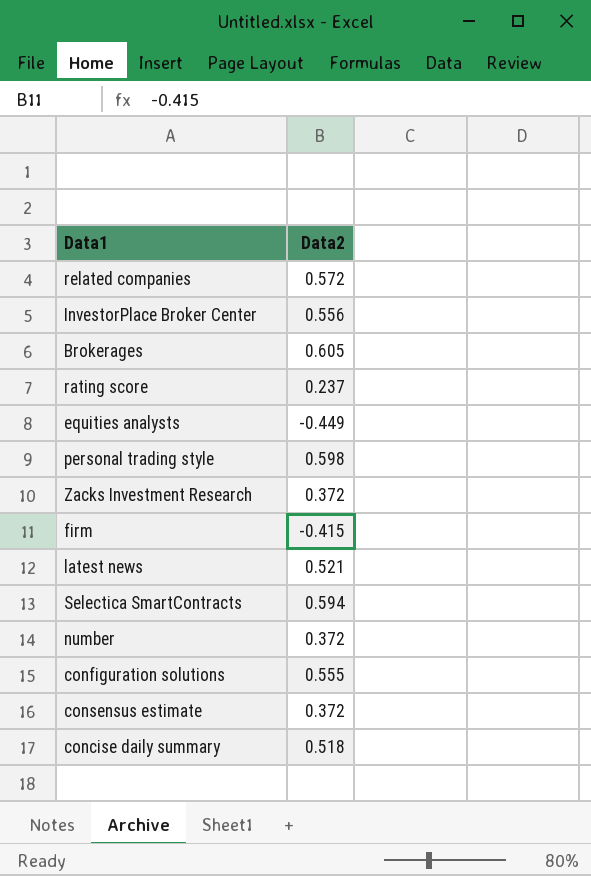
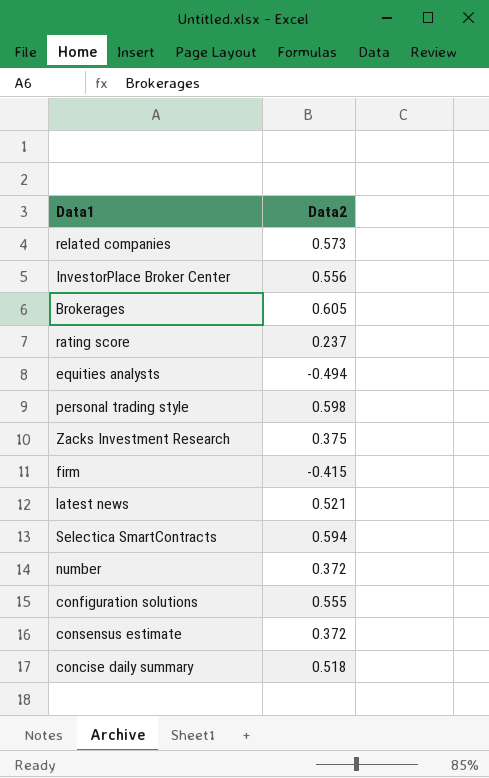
related companies | Data2: 0.572 -> 0.573
equities analysts | Data2: -0.449 -> -0.494
Zacks Investment Research | Data2: 0.372 -> 0.375

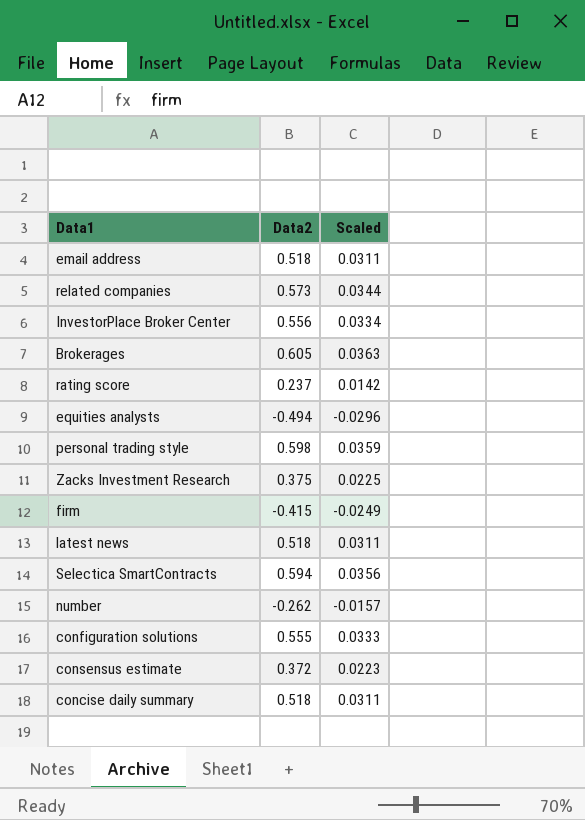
column Scaled | formula: none -> [Data2] * 0.06
row email address: none -> 0.518 | 0.0311
latest news | Data2: 0.521 -> 0.518
number | Data2: 0.372 -> -0.262

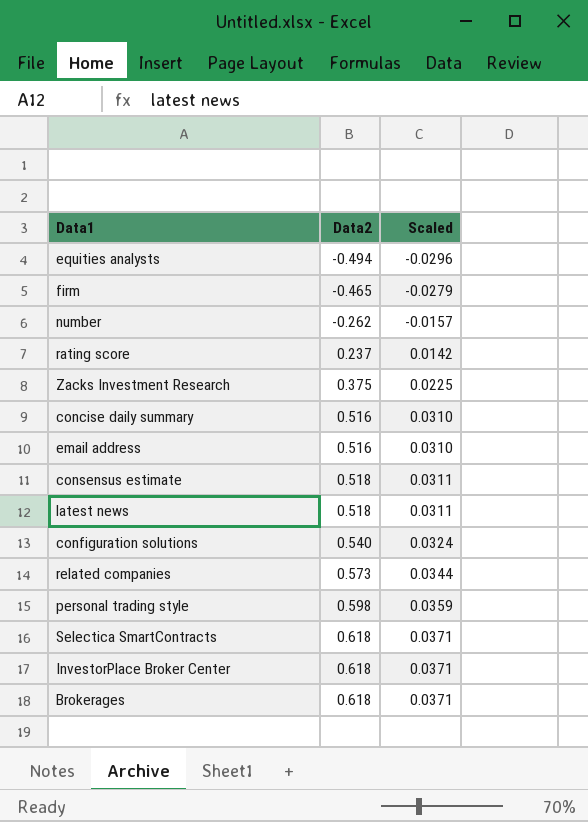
row order: none -> Data2 ascending
firm | Data2: -0.415 -> -0.465
firm | Scaled: -0.0249 -> -0.0279
concise daily summary | Data2: 0.518 -> 0.516
concise daily summary | Scaled: 0.0311 -> 0.0310
email address | Data2: 0.518 -> 0.516
email address | Scaled: 0.0311 -> 0.0310
consensus estimate | Data2: 0.372 -> 0.518
consensus estimate | Scaled: 0.0223 -> 0.0311
configuration solutions | Data2: 0.555 -> 0.540
configuration solutions | Scaled: 0.0333 -> 0.0324
Selectica SmartContracts | Data2: 0.594 -> 0.618
Selectica SmartContracts | Scaled: 0.0356 -> 0.0371
InvestorPlace Broker Center | Data2: 0.556 -> 0.618
InvestorPlace Broker Center | Scaled: 0.0334 -> 0.0371
Brokerages | Data2: 0.605 -> 0.618
Brokerages | Scaled: 0.0363 -> 0.0371

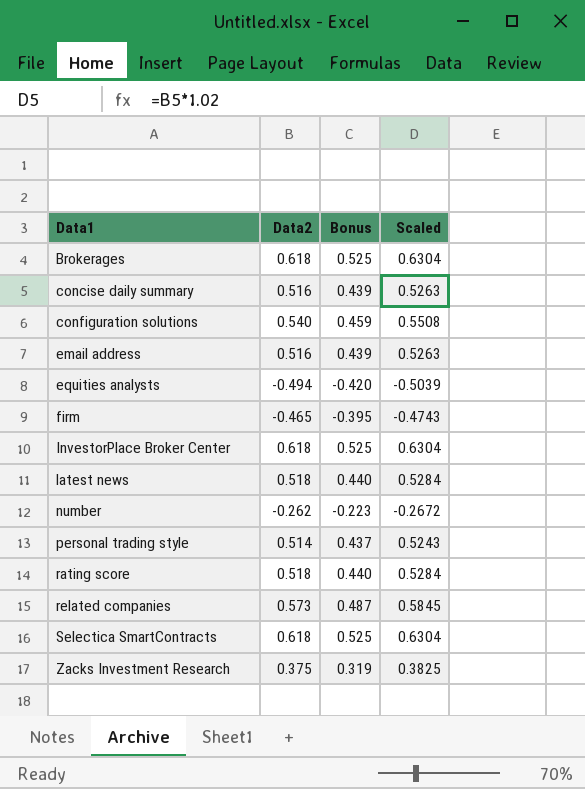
row order: Data2 ascending -> Data1 ascending
column Bonus | formula: none -> [Data2] * 0.85
column Scaled | formula: [Data2] * 0.06 -> [Data2] * 1.02
row consensus estimate: 0.518 | 0.0311 -> none
personal trading style | Data2: 0.598 -> 0.514
rating score | Data2: 0.237 -> 0.518

